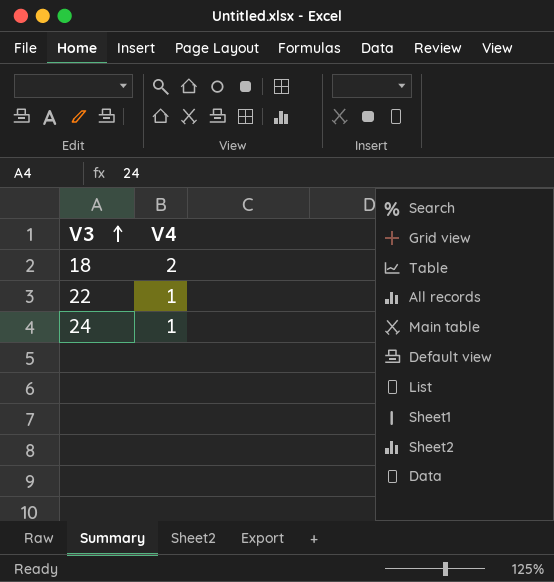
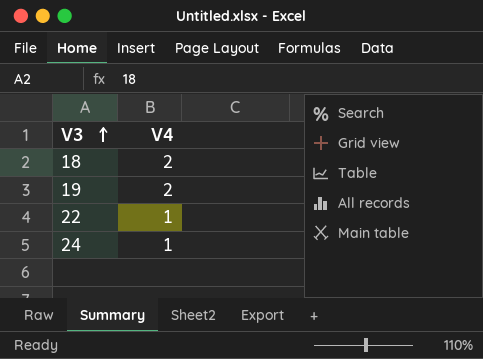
row 19: none -> 2

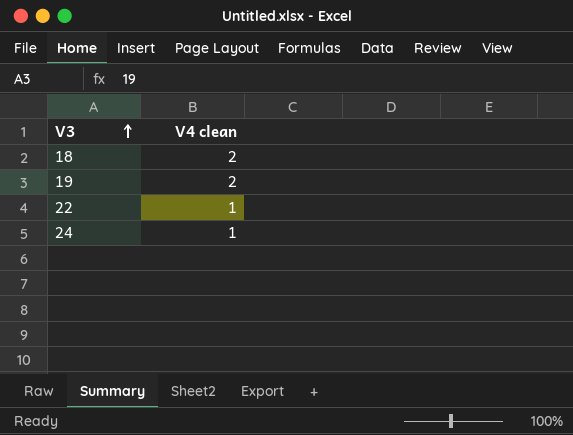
column name: V4 -> V4 clean

